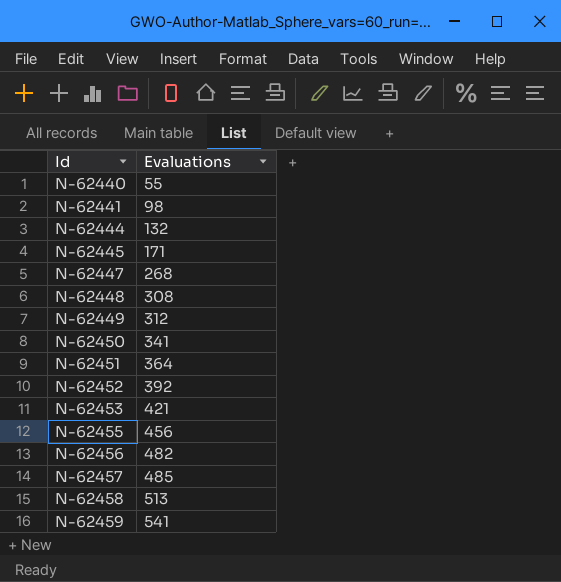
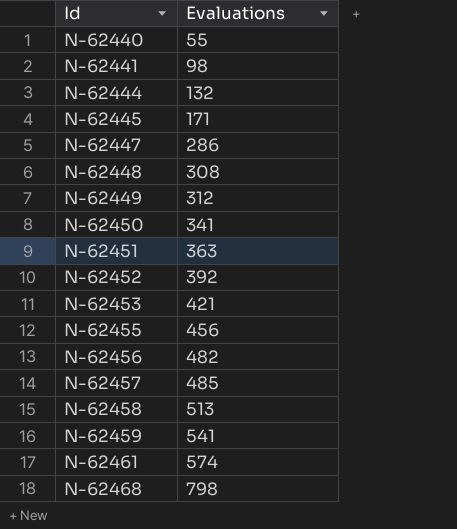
N-62447 | Evaluations: 268 -> 286
N-62451 | Evaluations: 364 -> 363
row N-62461: none -> 574
row N-62468: none -> 798

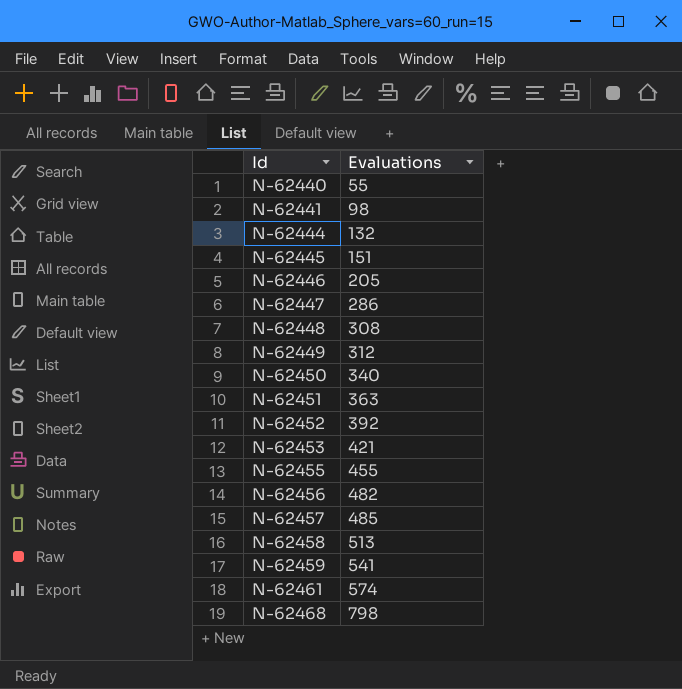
N-62445 | Evaluations: 171 -> 151
row N-62446: none -> 205
N-62450 | Evaluations: 341 -> 340
N-62455 | Evaluations: 456 -> 455

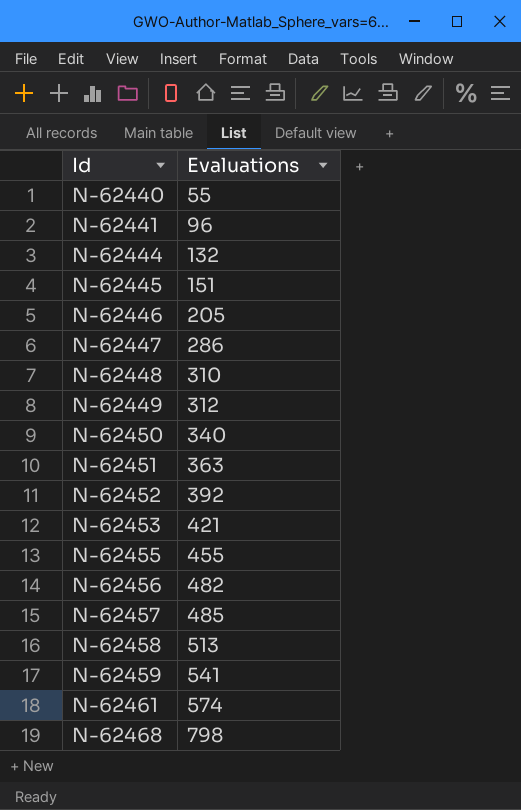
N-62441 | Evaluations: 98 -> 96
N-62448 | Evaluations: 308 -> 310

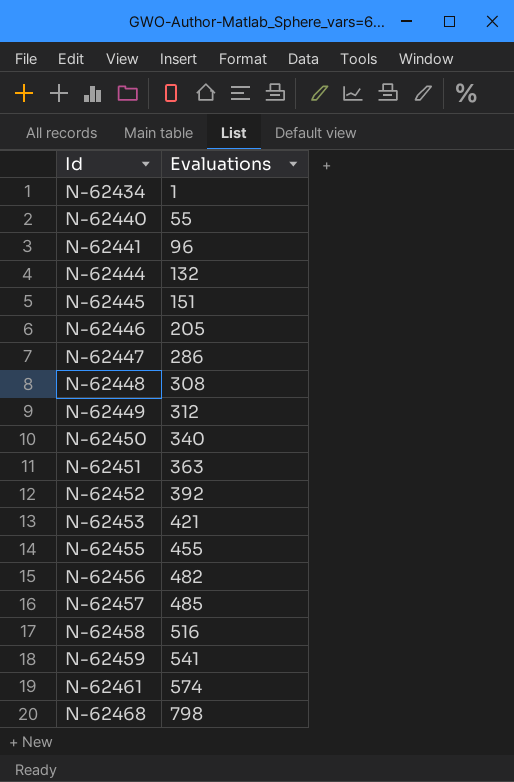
row N-62434: none -> 1
N-62448 | Evaluations: 310 -> 308
N-62458 | Evaluations: 513 -> 516

